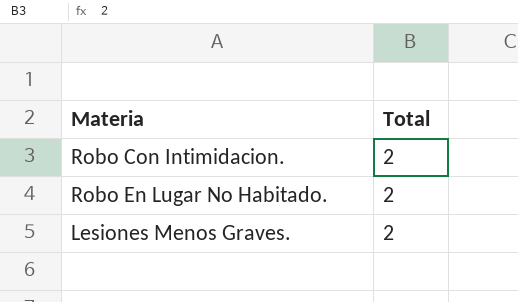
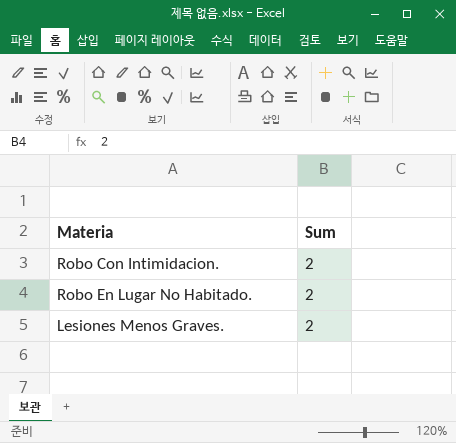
column name: Total -> Sum

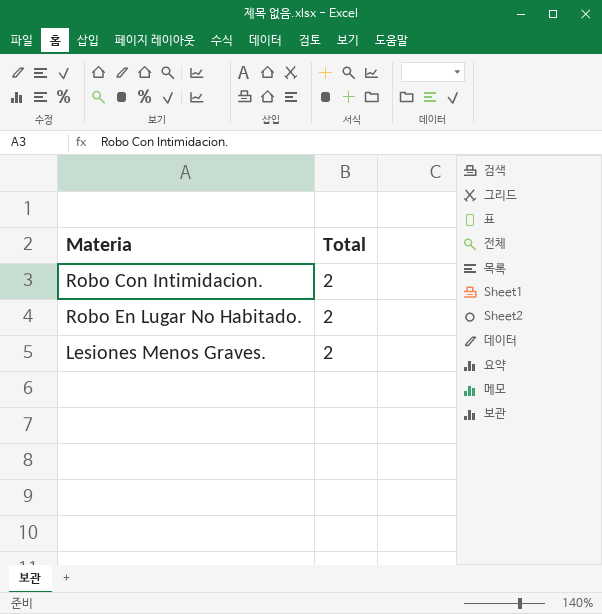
column name: Sum -> Total

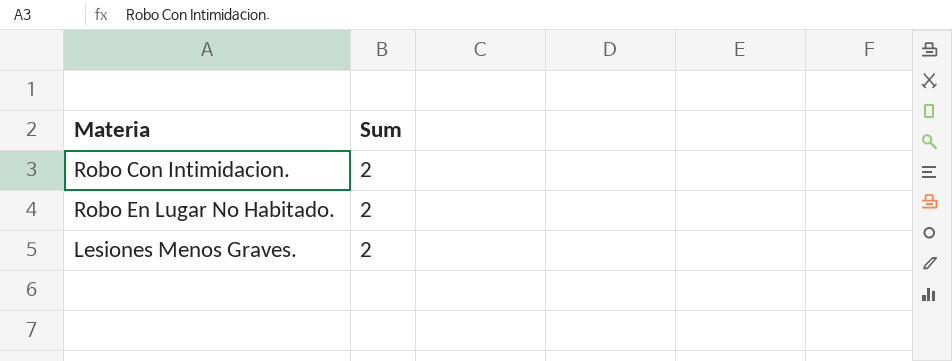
column name: Total -> Sum

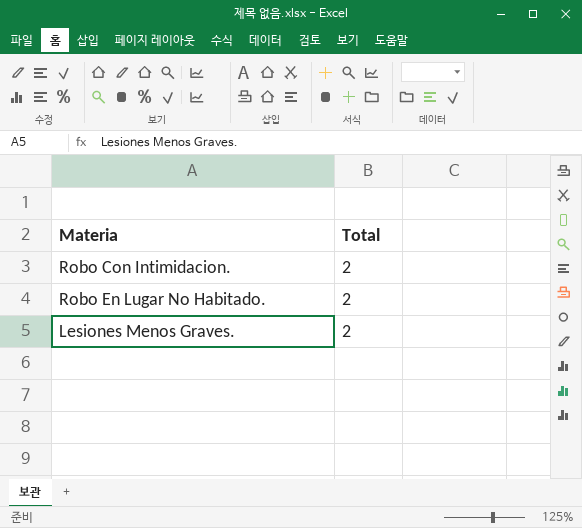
column name: Sum -> Total

